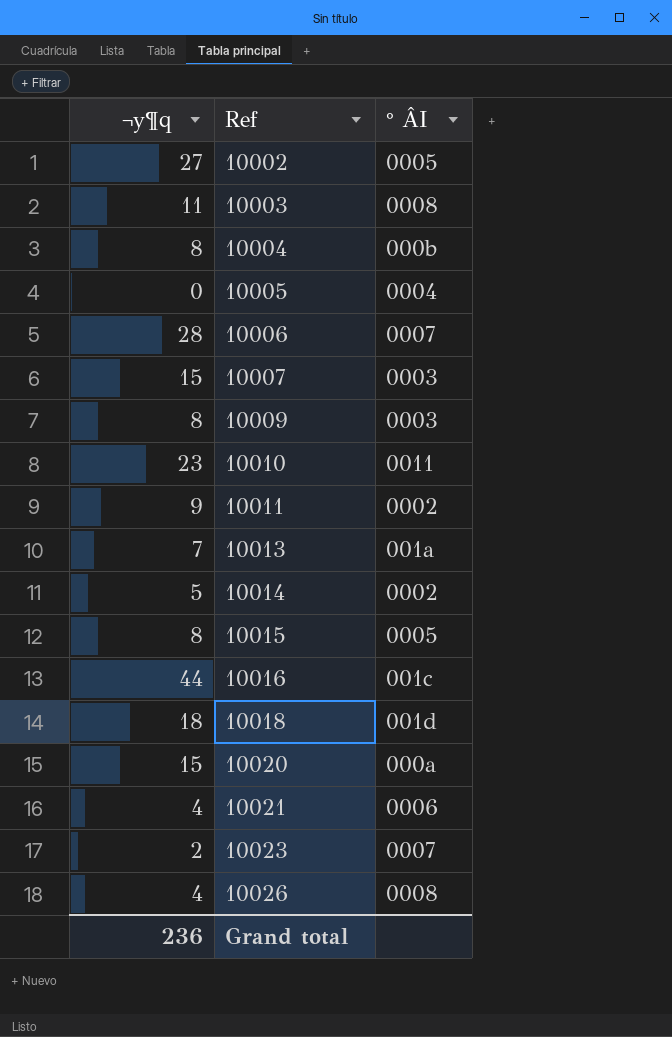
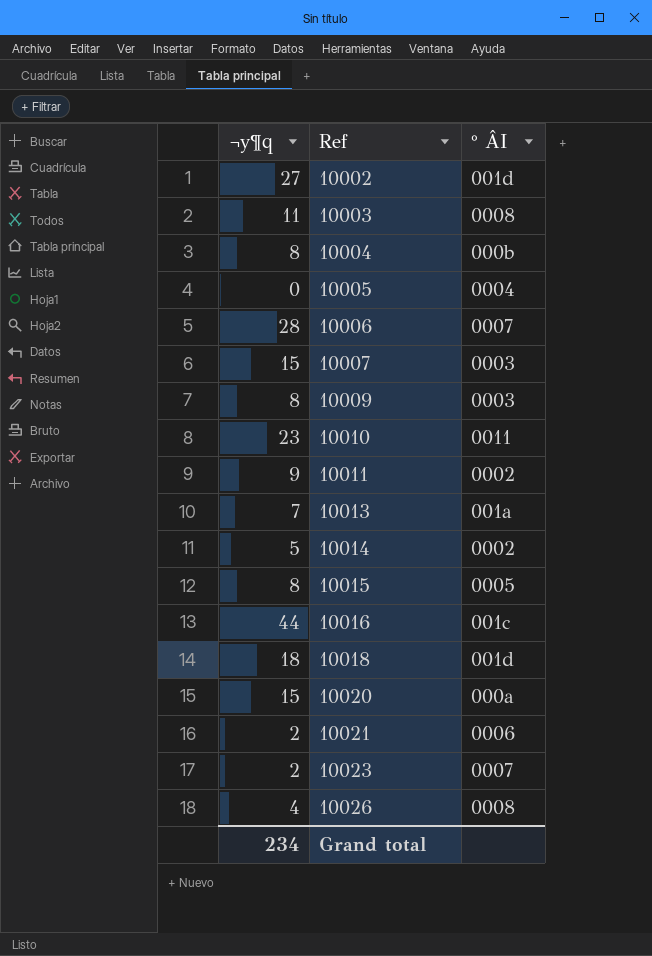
10002 | ° ÂI: 0005 -> 001d
10021 | ¬y¶q: 4 -> 2
Grand total | ¬y¶q: 236 -> 234

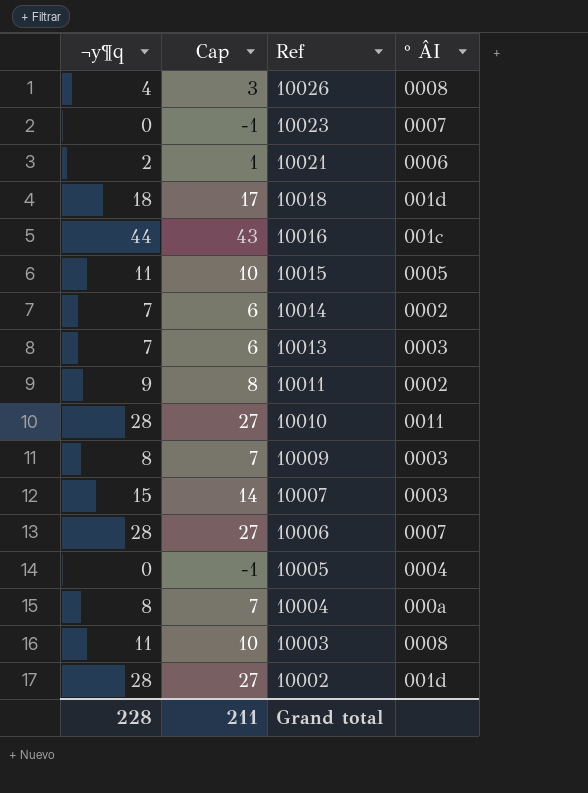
row order: Ref ascending -> Ref descending
column Cap | formula: none -> [¬y¶q] - 1
row 10020: 15 | 000a -> none
10023 | ¬y¶q: 2 -> 0
10015 | ¬y¶q: 8 -> 11
10014 | ¬y¶q: 5 -> 7
10013 | ° ÂI: 001a -> 0003
10010 | ¬y¶q: 23 -> 28
10004 | ° ÂI: 000b -> 000a
10002 | ¬y¶q: 27 -> 28
Grand total | ¬y¶q: 234 -> 228

